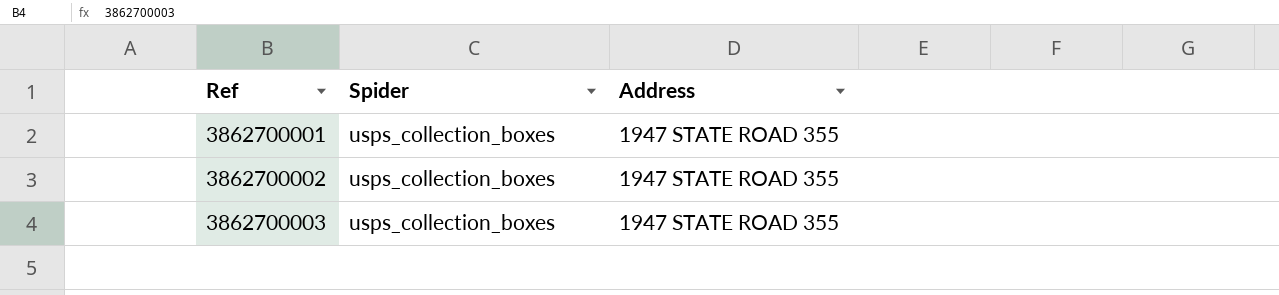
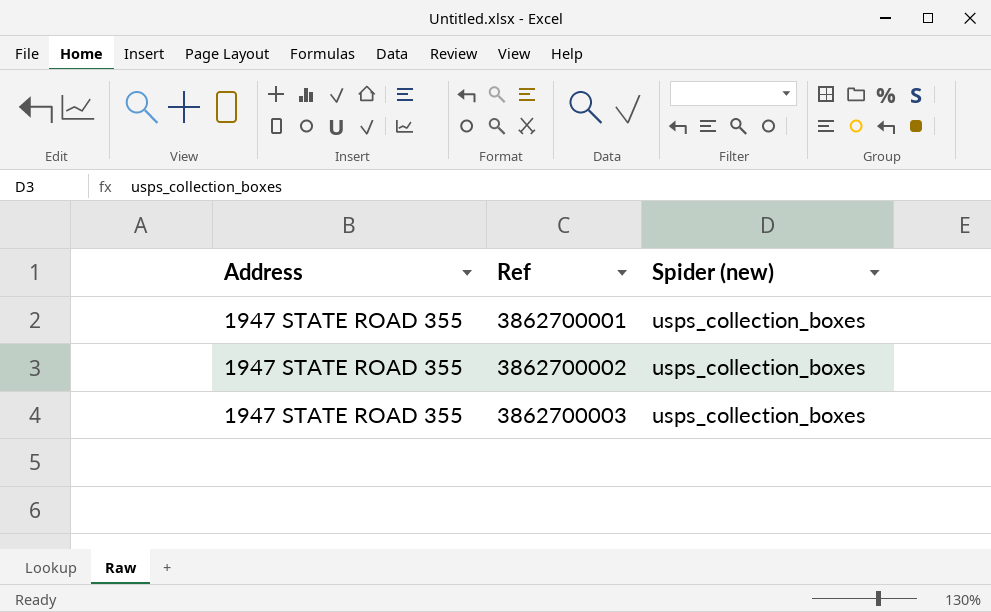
column Address | position: 3 -> 1
column name: Spider -> Spider (new)

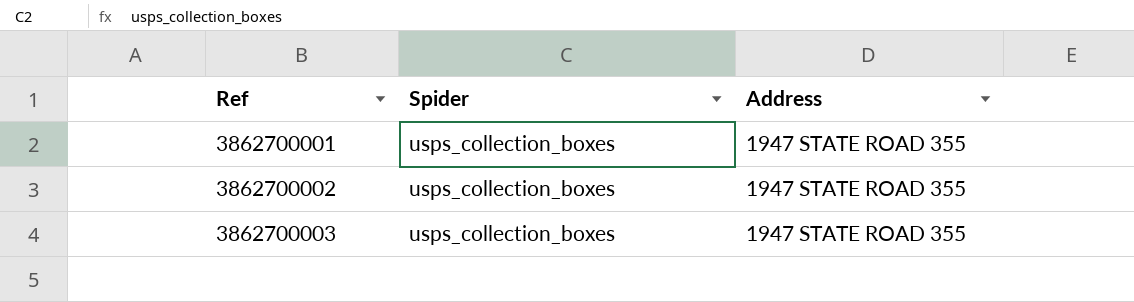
column name: Spider (new) -> Spider
column Address | position: 1 -> 3

